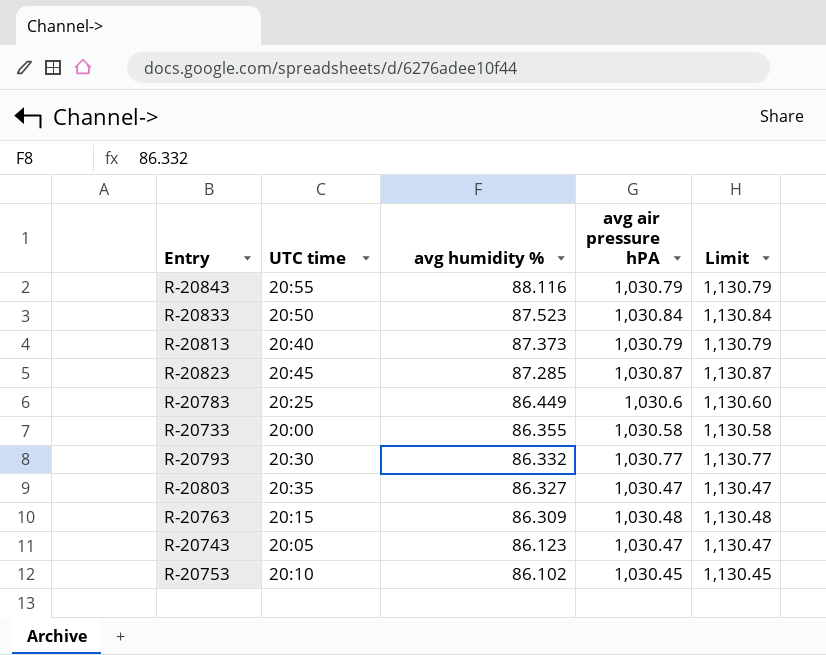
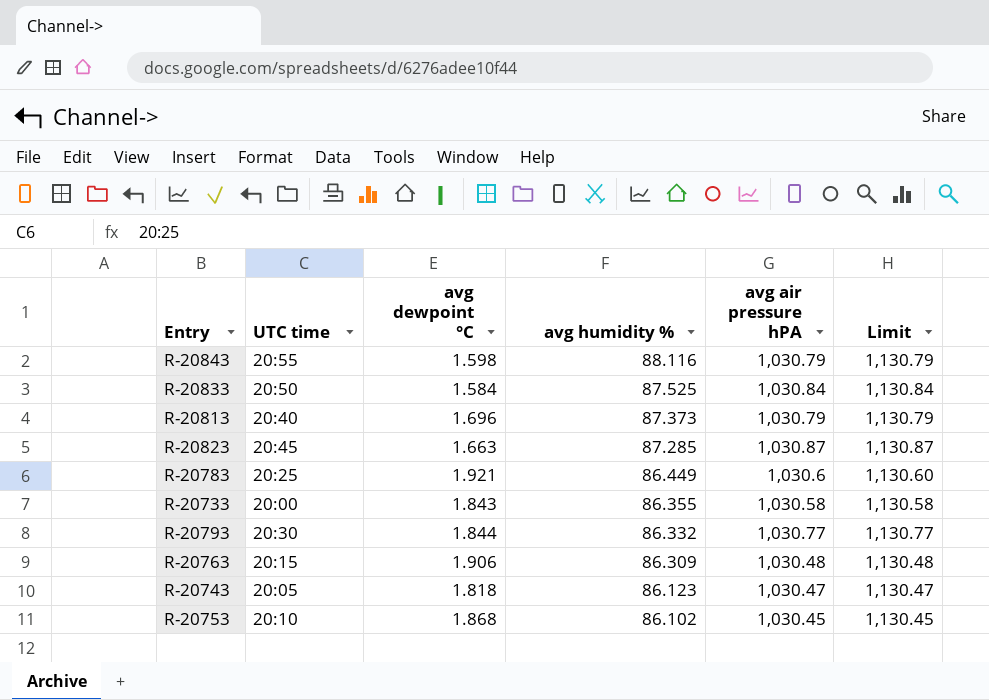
column avg dewpoint °C | position: none -> 3
row R-20803: 20:35 | 86.327 | 1,030.47 | 1,130.47 -> none
R-20833 | avg humidity %: 87.523 -> 87.525

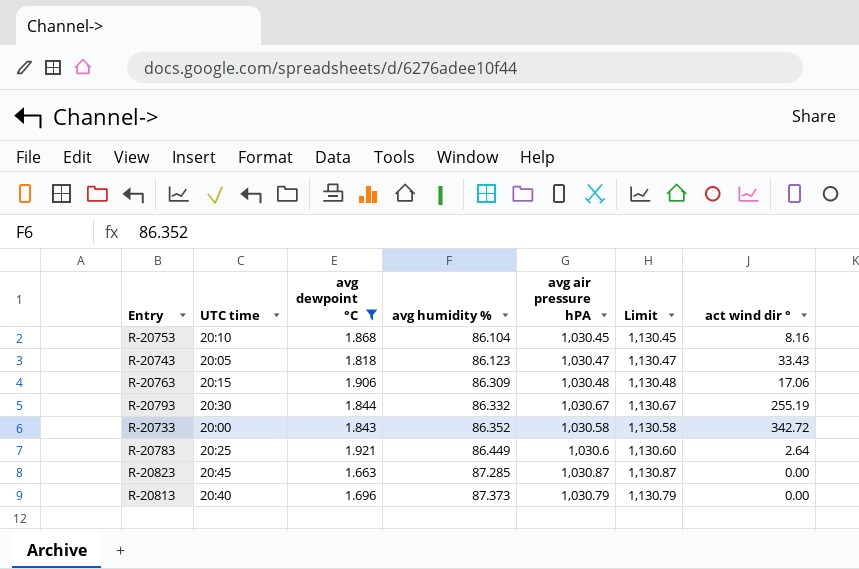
filter: none -> avg dewpoint °C >= 1.663
row order: avg humidity % descending -> avg humidity % ascending
column act wind dir ° | position: none -> 7
R-20753 | avg humidity %: 86.102 -> 86.104
R-20793 | avg air pressure hPA: 1,030.77 -> 1,030.67
R-20793 | Limit: 1,130.77 -> 1,130.67
R-20733 | avg humidity %: 86.355 -> 86.352

